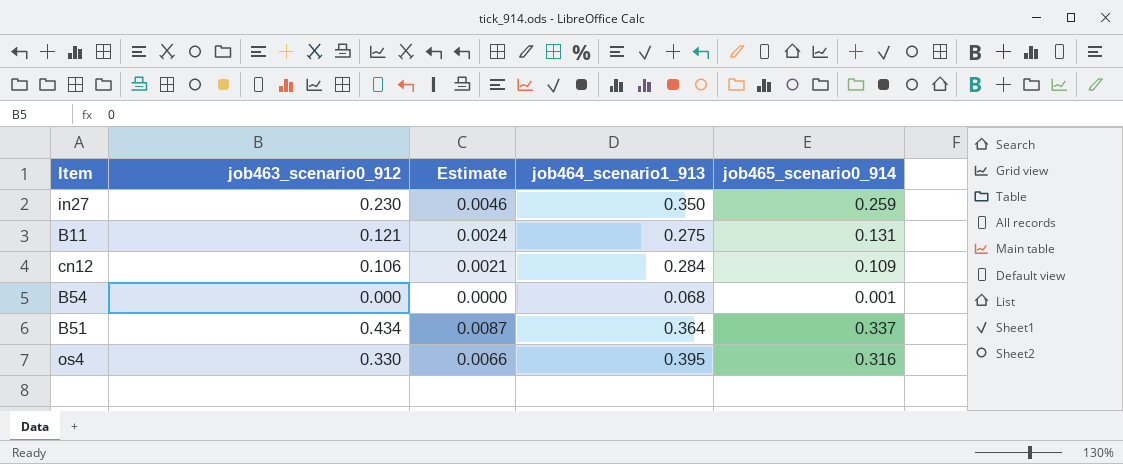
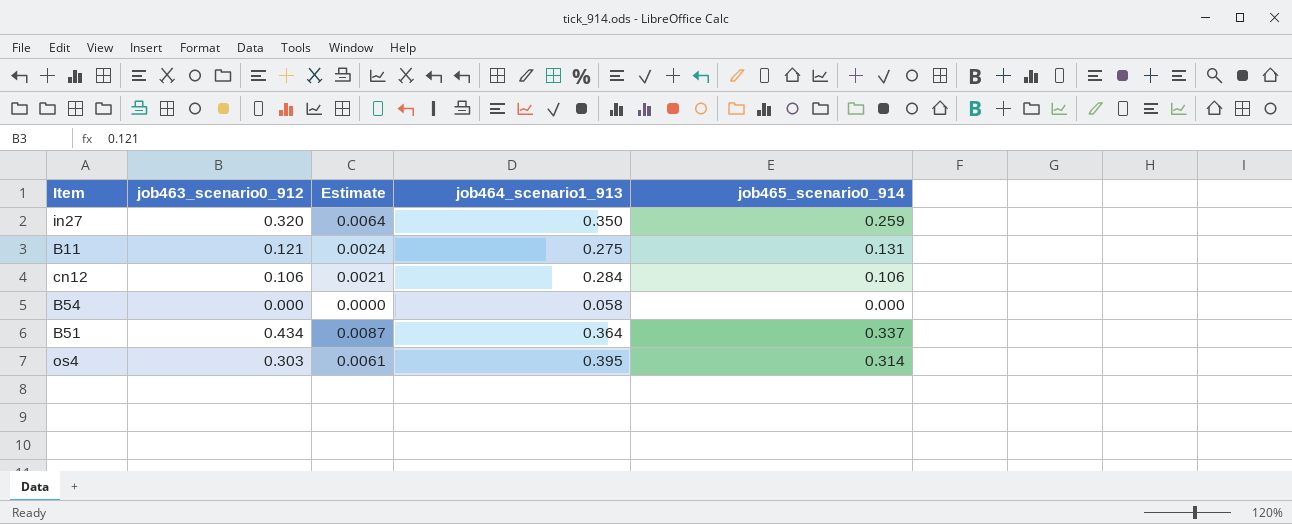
in27 | job463_scenario0_912: 0.230 -> 0.320
in27 | Estimate: 0.0046 -> 0.0064
cn12 | job465_scenario0_914: 0.109 -> 0.106
B54 | job464_scenario1_913: 0.068 -> 0.058
B54 | job465_scenario0_914: 0.001 -> 0.000
os4 | job463_scenario0_912: 0.330 -> 0.303
os4 | Estimate: 0.0066 -> 0.0061
os4 | job465_scenario0_914: 0.316 -> 0.314

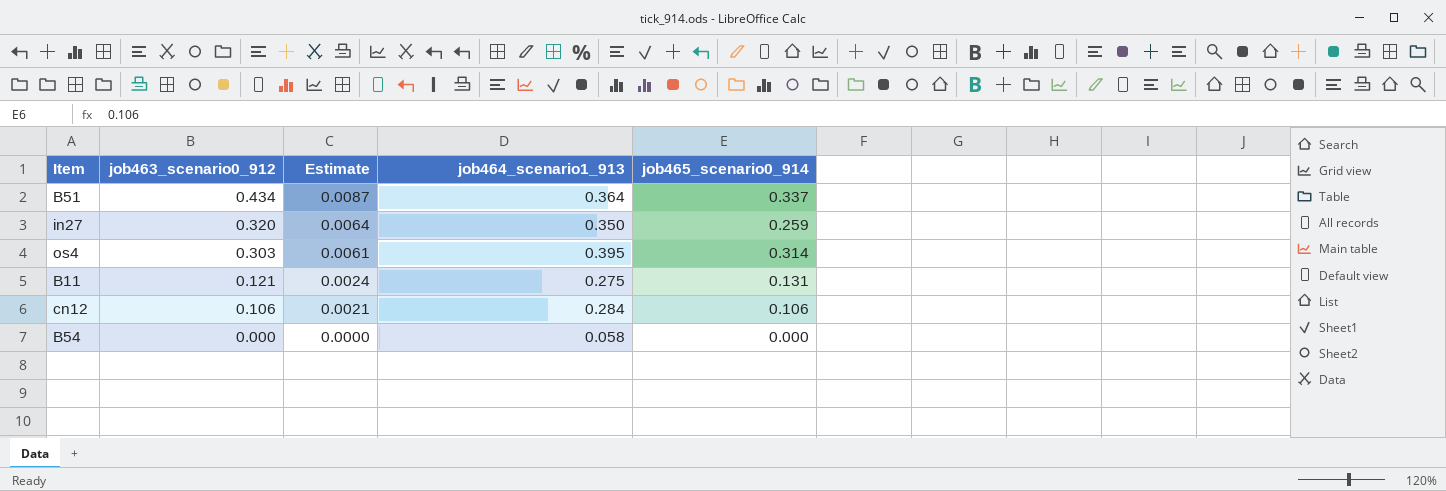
row order: none -> job463_scenario0_912 descending

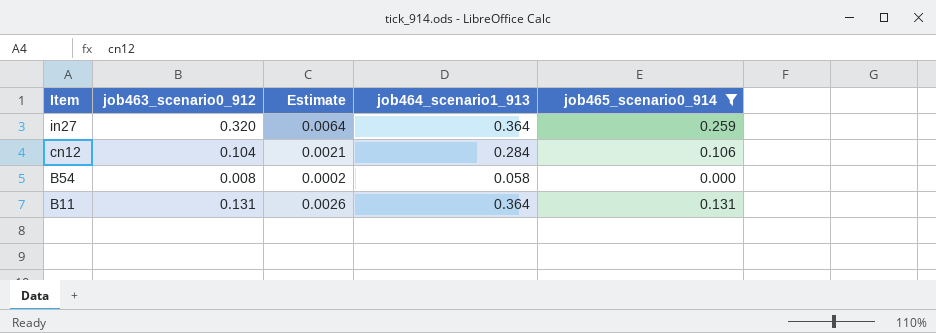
filter: none -> job465_scenario0_914 <= 0.259
row order: job463_scenario0_912 descending -> Item descending
in27 | job464_scenario1_913: 0.350 -> 0.364
cn12 | job463_scenario0_912: 0.106 -> 0.104
B54 | job463_scenario0_912: 0.000 -> 0.008
B54 | Estimate: 0.0000 -> 0.0002
B11 | job463_scenario0_912: 0.121 -> 0.131
B11 | Estimate: 0.0024 -> 0.0026
B11 | job464_scenario1_913: 0.275 -> 0.364

